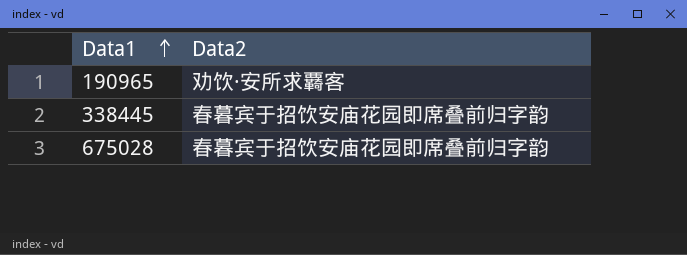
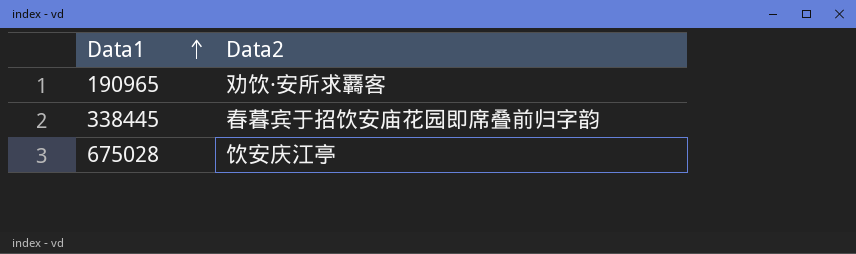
675028 | Data2: 春暮宾于招饮安庙花园即席叠前归字韵 -> 饮安庆江亭

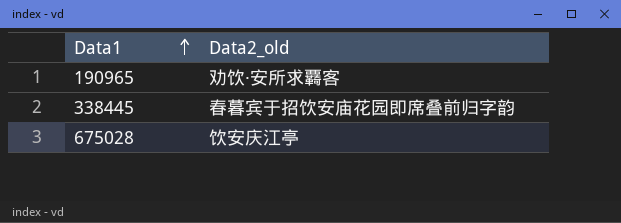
column name: Data2 -> Data2_old

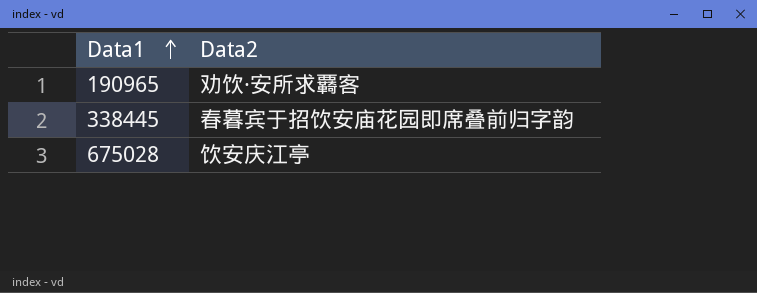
column name: Data2_old -> Data2

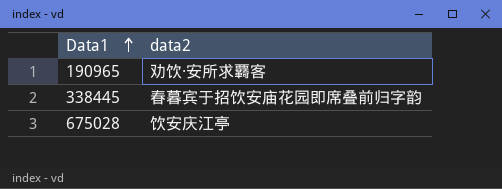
column name: Data2 -> data2

